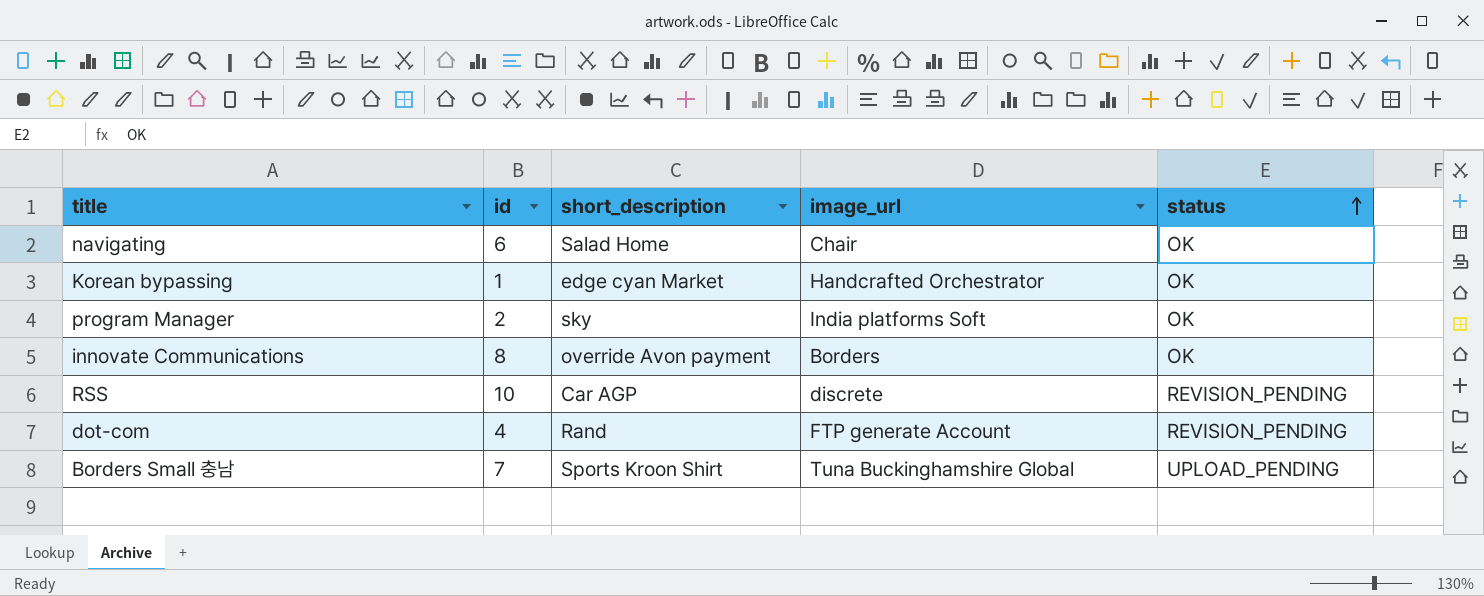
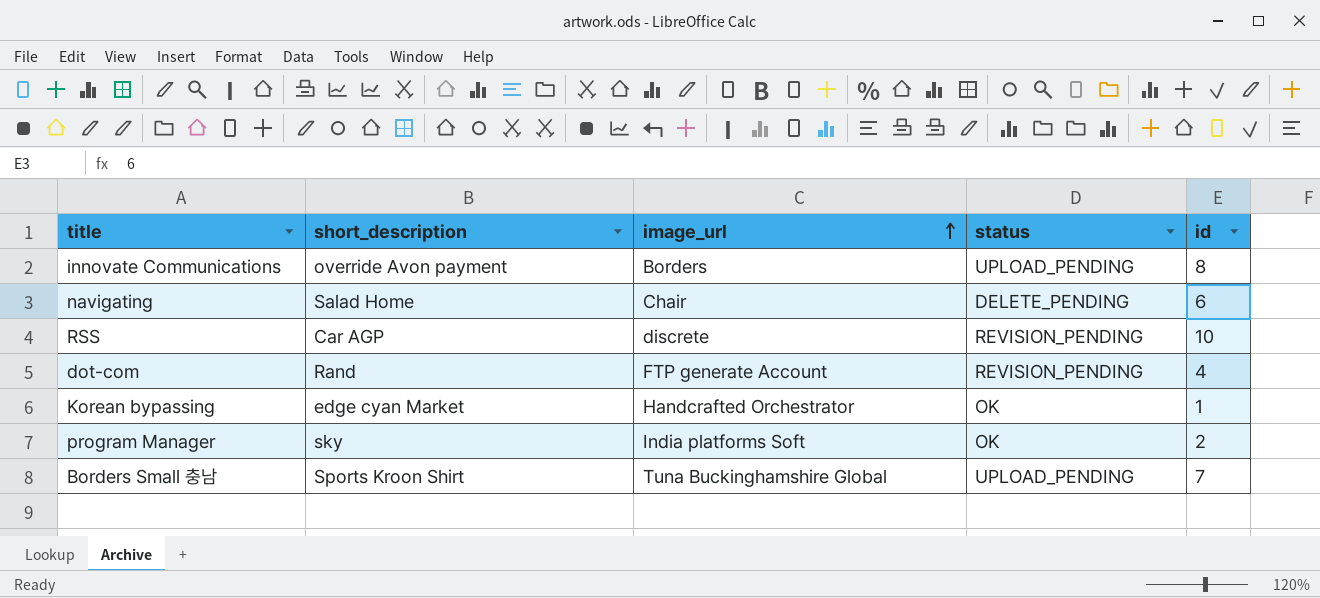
row order: status ascending -> image_url ascending
column id | position: 2 -> 5
innovate Communications | status: OK -> UPLOAD_PENDING
navigating | status: OK -> DELETE_PENDING

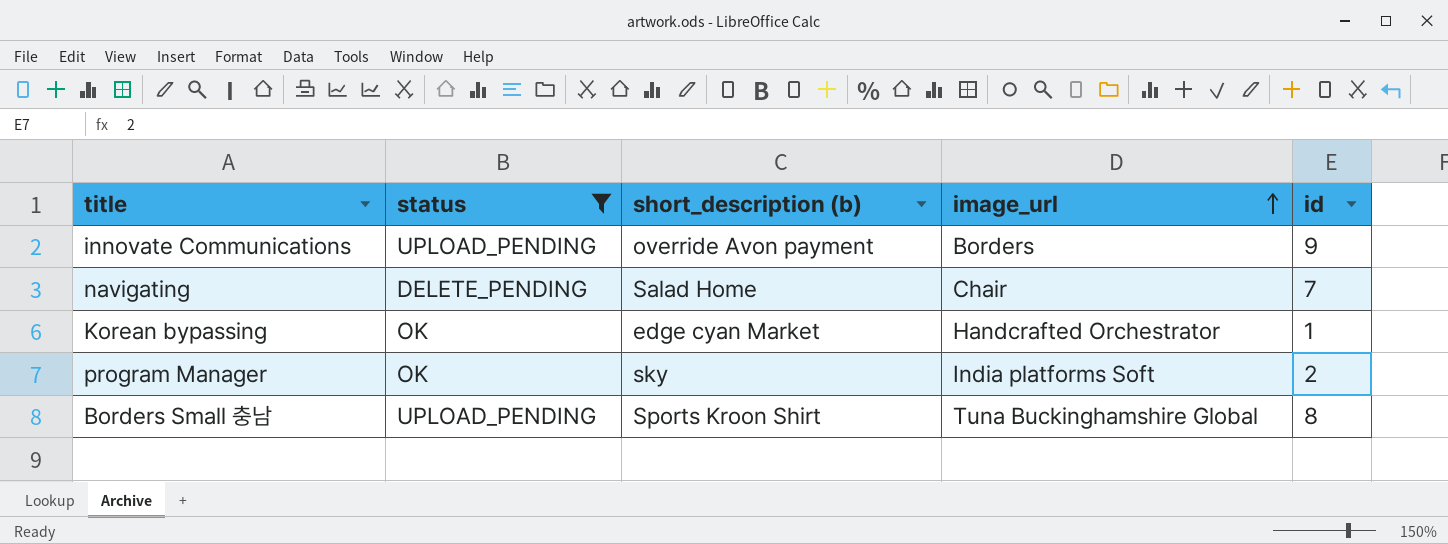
filter: none -> status != REVISION_PENDING
column status | position: 4 -> 2
column name: short_description -> short_description (b)
innovate Communications | id: 8 -> 9
navigating | id: 6 -> 7
Borders Small 충남 | id: 7 -> 8

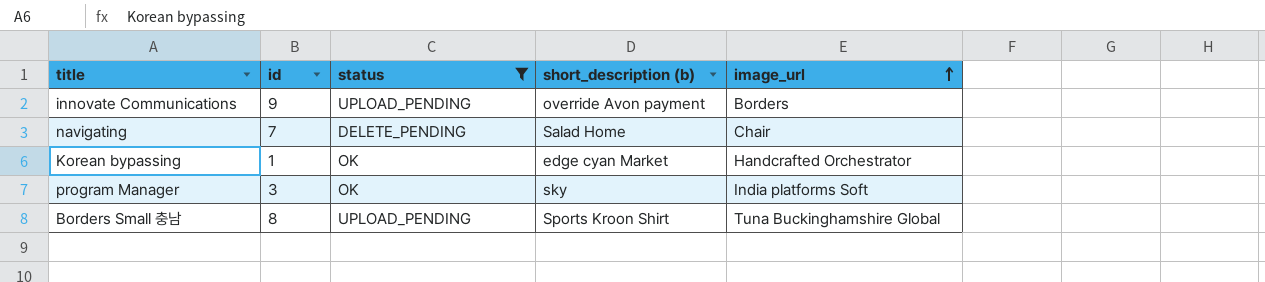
column id | position: 5 -> 2
program Manager | id: 2 -> 3

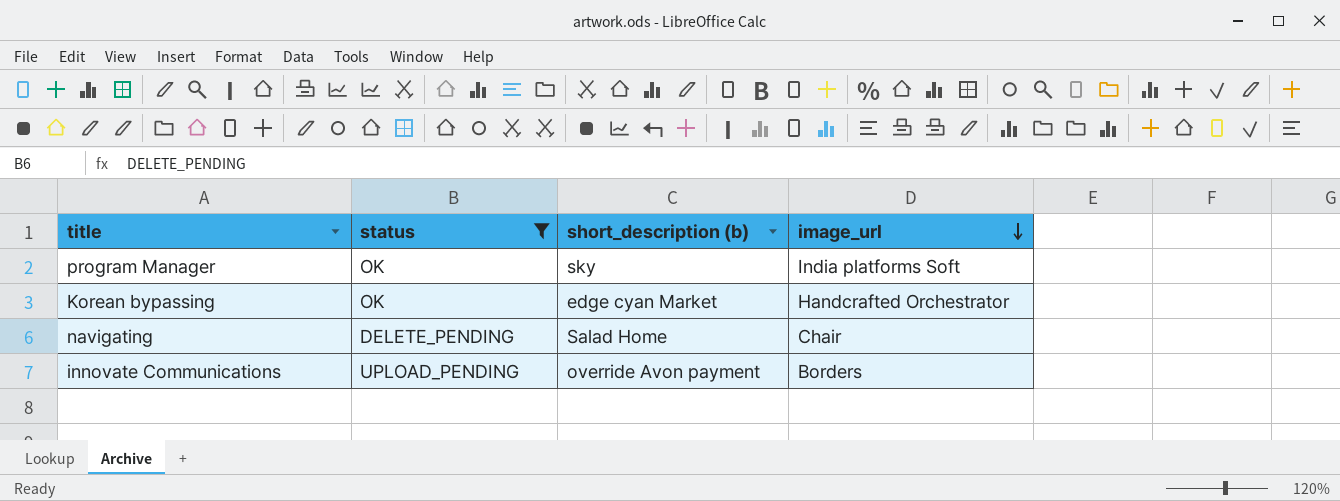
row order: image_url ascending -> image_url descending
column id | position: 2 -> none
row Borders Small 충남: 8 | UPLOAD_PENDING | Sports Kroon Shirt | Tuna Buckinghamshire Global -> none

